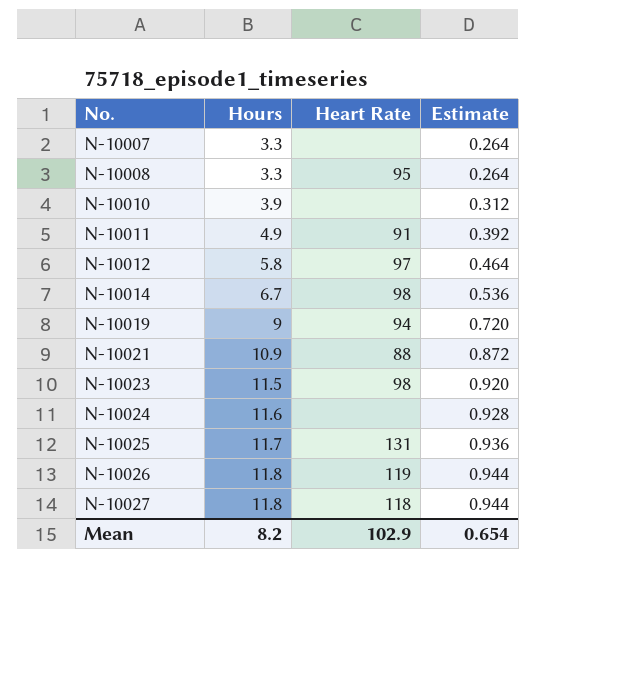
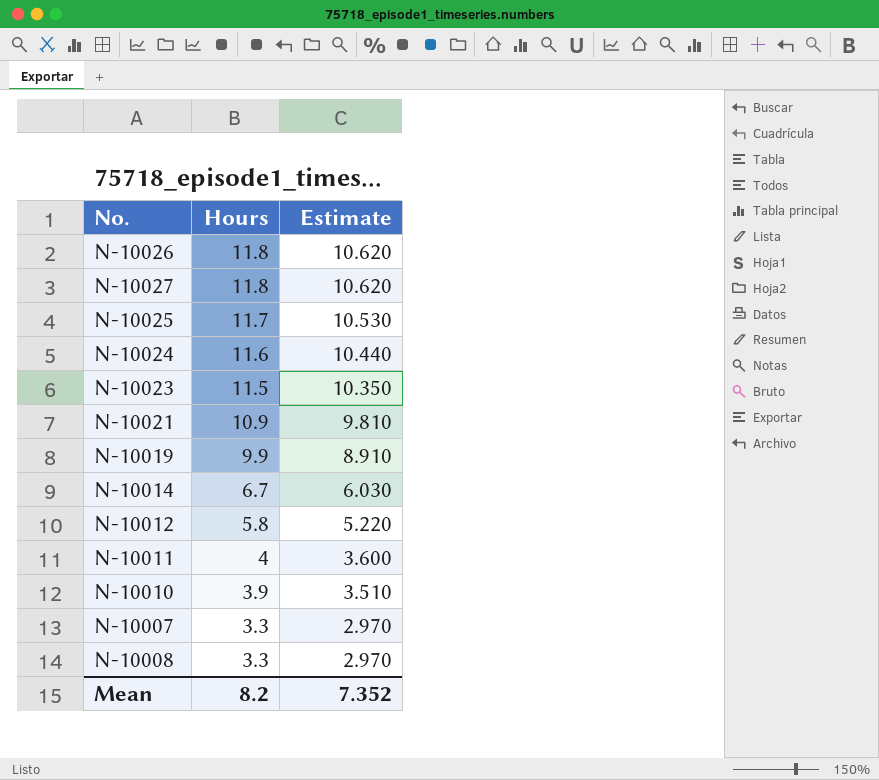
row order: No. ascending -> Hours descending
column Heart Rate | position: 3 -> none
column Estimate | formula: [Hours] * 0.08 -> [Hours] * 0.9
N-10019 | Hours: 9 -> 9.9
N-10011 | Hours: 4.9 -> 4
Mean | Estimate: 0.654 -> 7.352

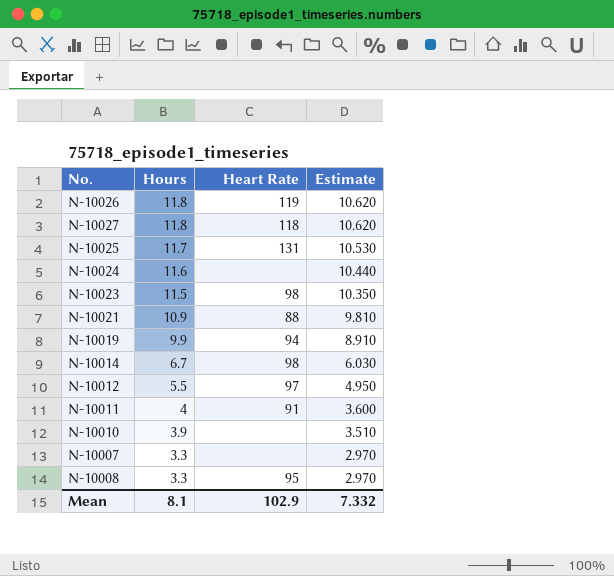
column Heart Rate | position: none -> 3
N-10012 | Hours: 5.8 -> 5.5
N-10012 | Estimate: 5.220 -> 4.950
Mean | Hours: 8.2 -> 8.1
Mean | Estimate: 7.352 -> 7.332

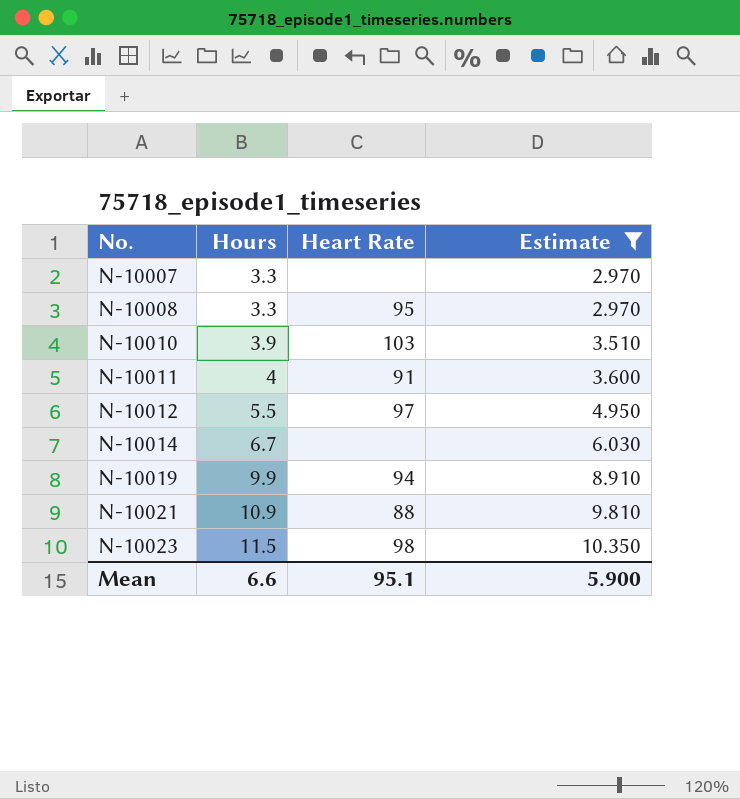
filter: none -> Estimate <= 10.350
row order: Hours descending -> No. ascending
N-10010 | Heart Rate: none -> 103
N-10014 | Heart Rate: 98 -> none
Mean | Hours: 8.1 -> 6.6
Mean | Heart Rate: 102.9 -> 95.1
Mean | Estimate: 7.332 -> 5.900

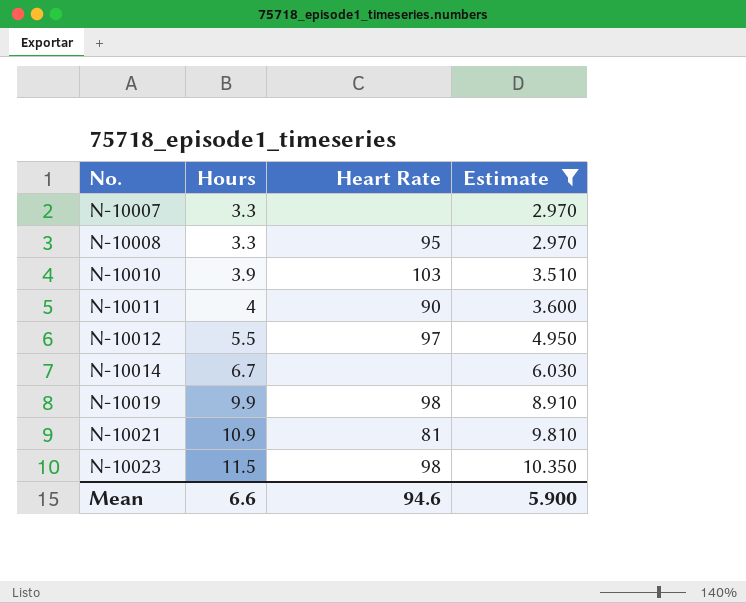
N-10011 | Heart Rate: 91 -> 90
N-10019 | Heart Rate: 94 -> 98
N-10021 | Heart Rate: 88 -> 81
Mean | Heart Rate: 95.1 -> 94.6

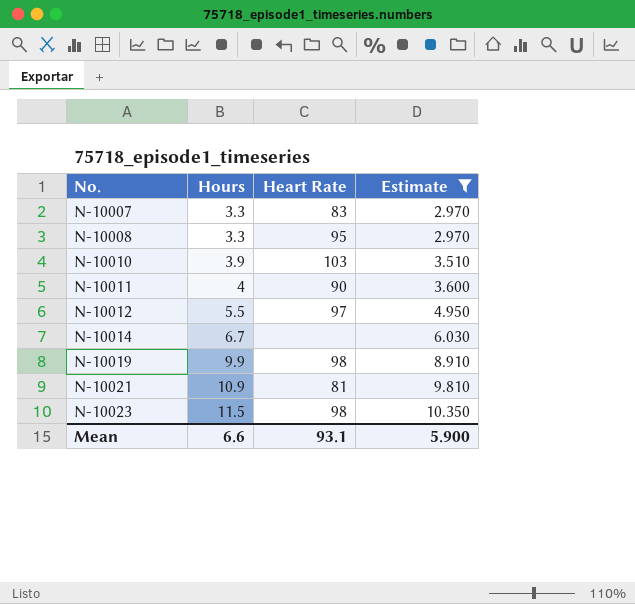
N-10007 | Heart Rate: none -> 83
Mean | Heart Rate: 94.6 -> 93.1

